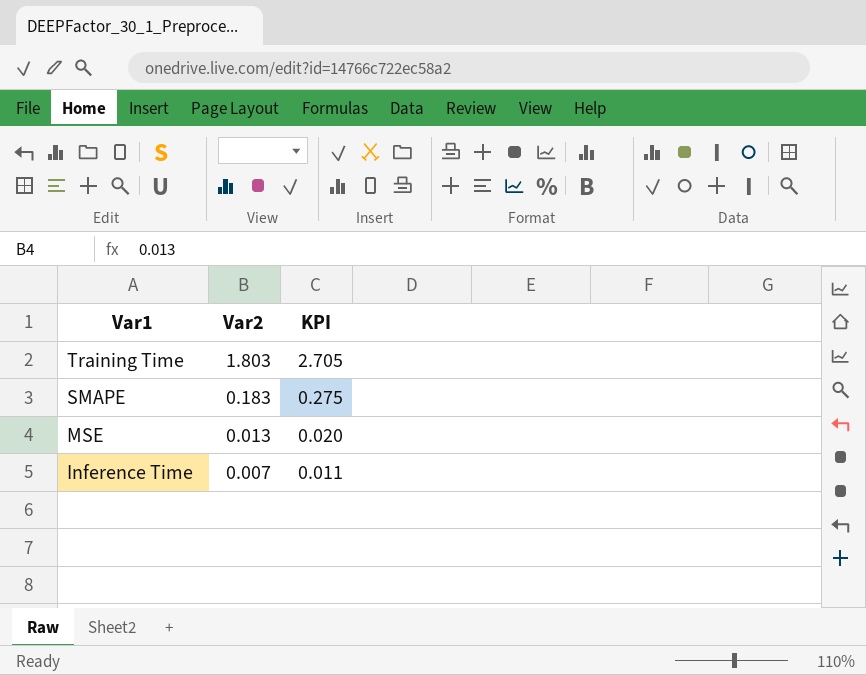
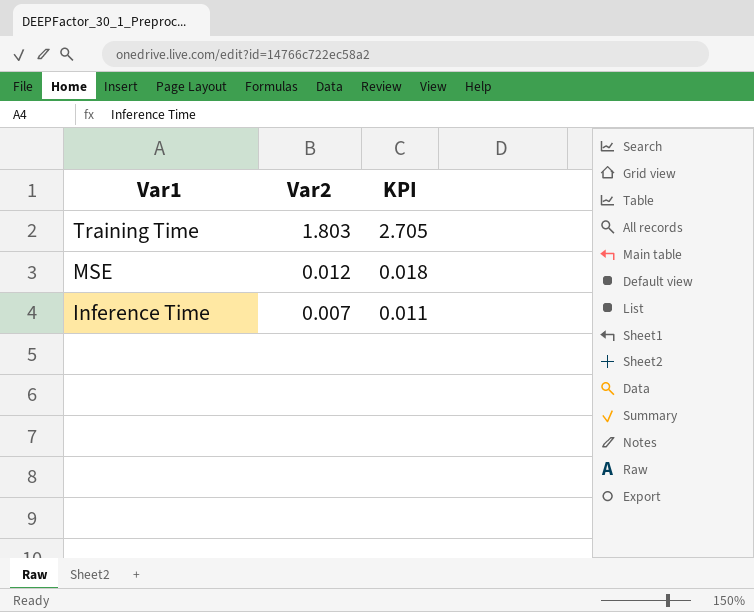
row SMAPE: 0.183 | 0.275 -> none
MSE | Var2: 0.013 -> 0.012
MSE | KPI: 0.020 -> 0.018

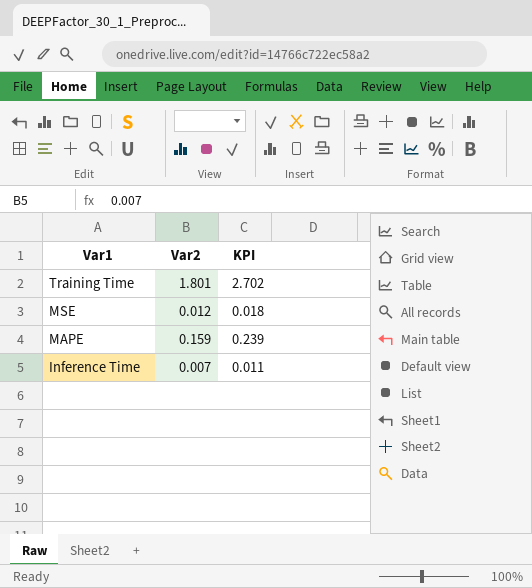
Training Time | Var2: 1.803 -> 1.801
Training Time | KPI: 2.705 -> 2.702
row MAPE: none -> 0.159 | 0.239

